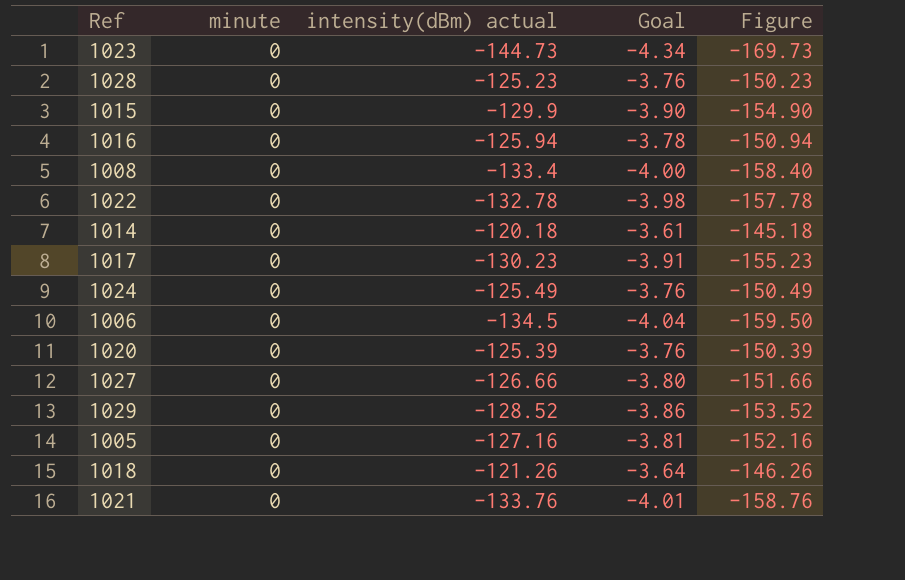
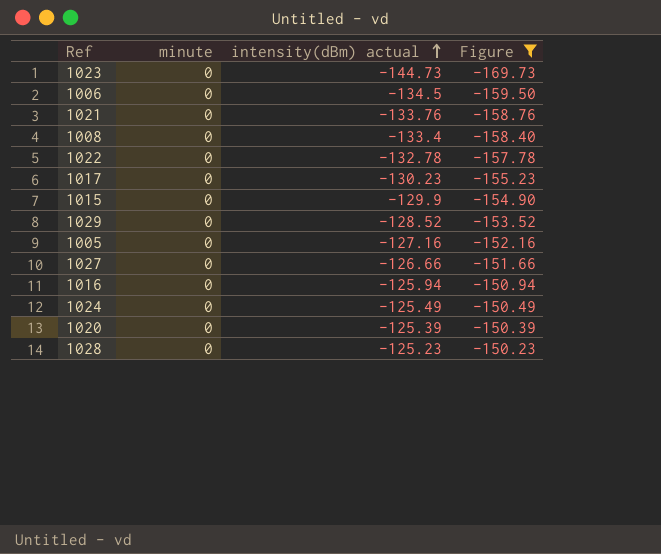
filter: none -> Figure <= -150.23
row order: none -> intensity(dBm) actual ascending
column Goal | formula: [intensity(dBm) actual] * 0.03 -> none

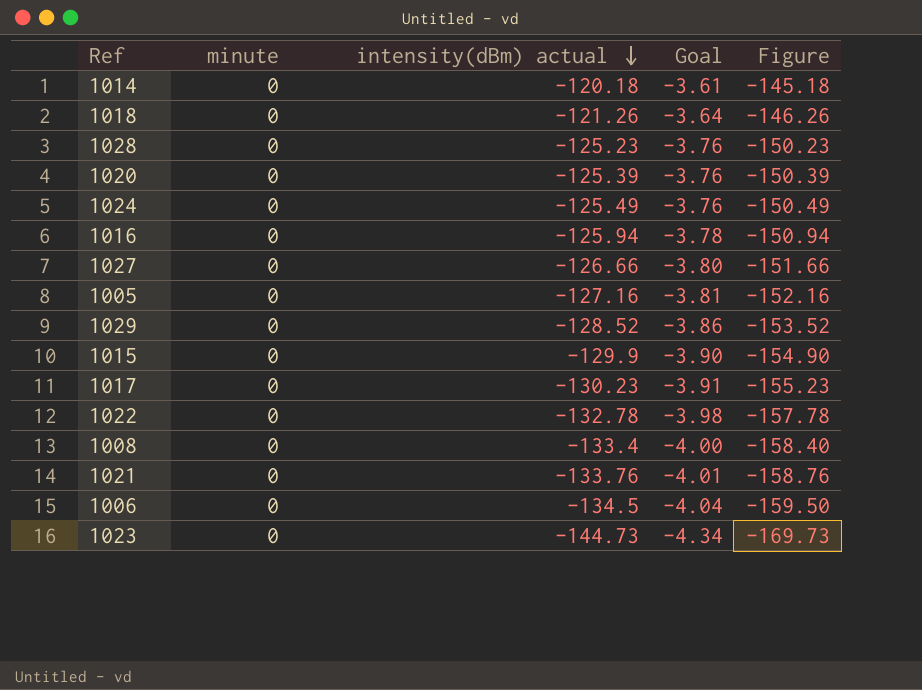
filter: Figure <= -150.23 -> none
row order: intensity(dBm) actual ascending -> intensity(dBm) actual descending
column Goal | formula: none -> [intensity(dBm) actual] * 0.03

